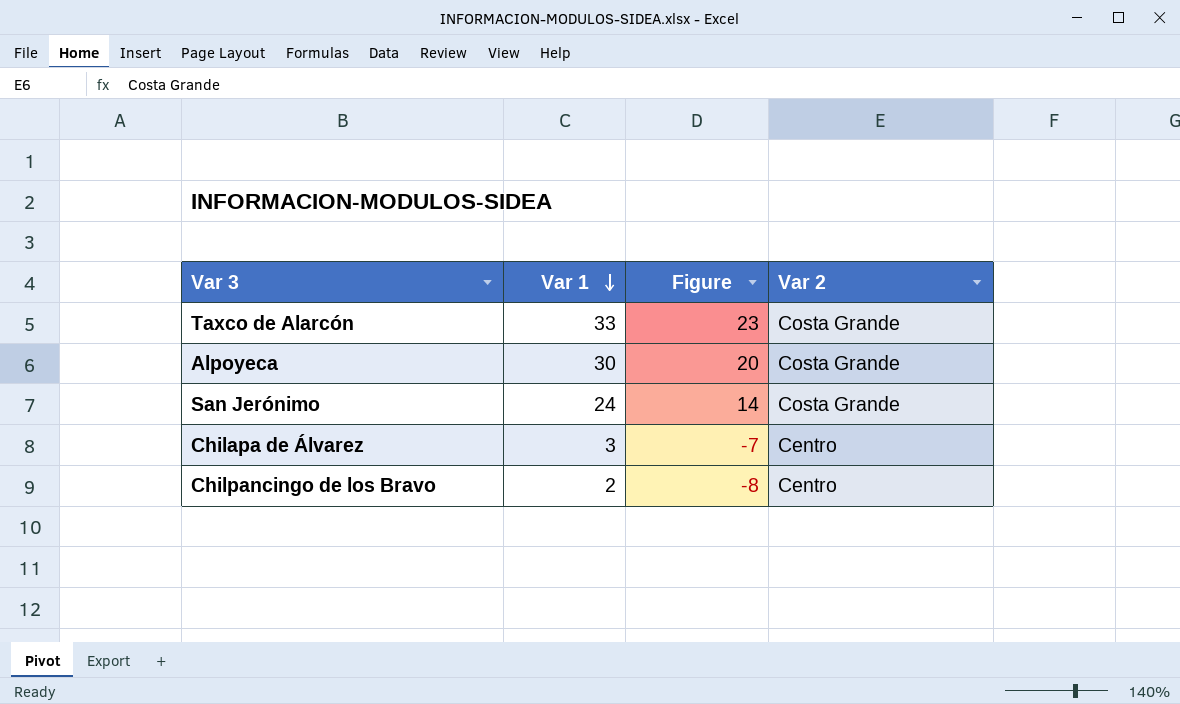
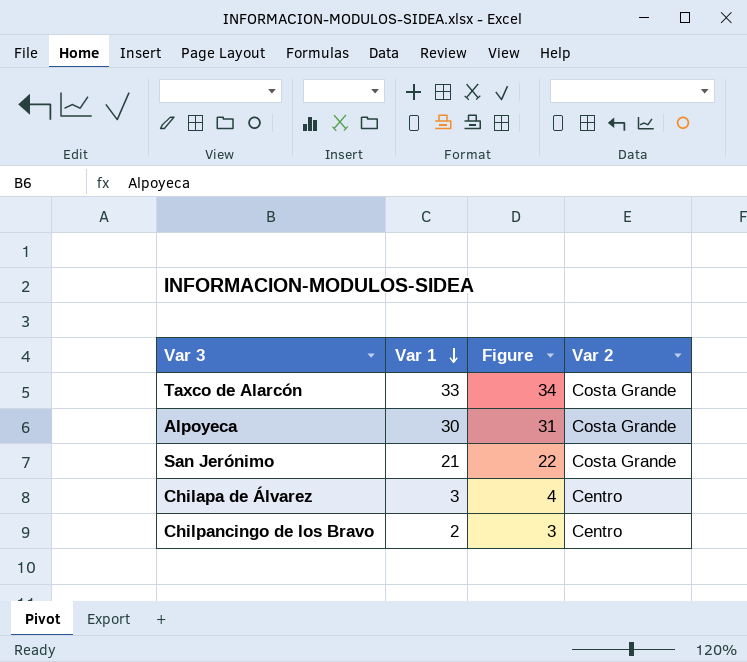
column Figure | formula: [Var 1] - 10 -> [Var 1] + 1
San Jerónimo | Var 1: 24 -> 21

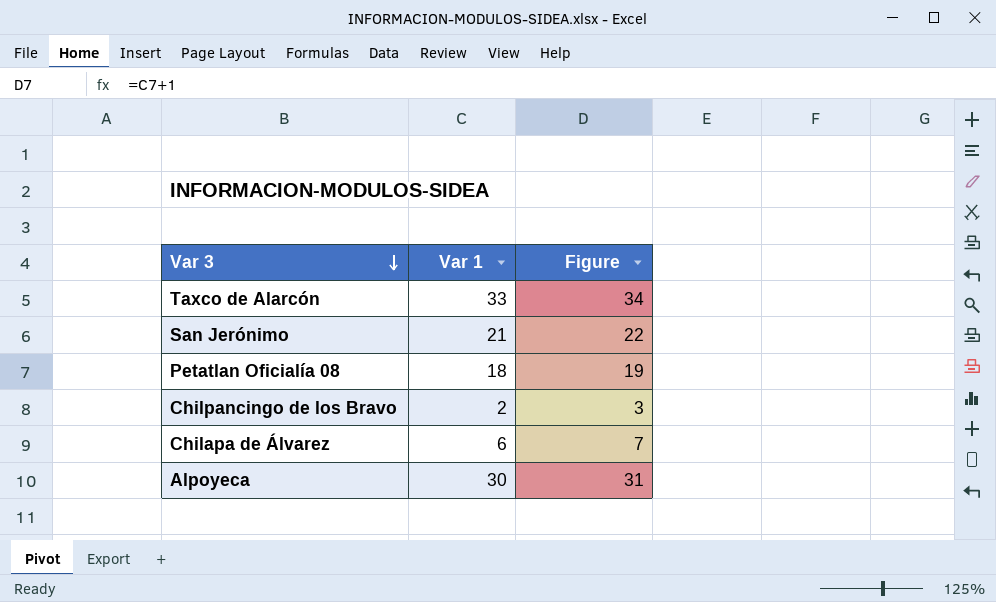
row order: Var 1 descending -> Var 3 descending
column Var 2 | position: 4 -> none
row Petatlan Oficialía 08: none -> 18 | 19
Chilapa de Álvarez | Var 1: 3 -> 6
Chilapa de Álvarez | Figure: 4 -> 7

